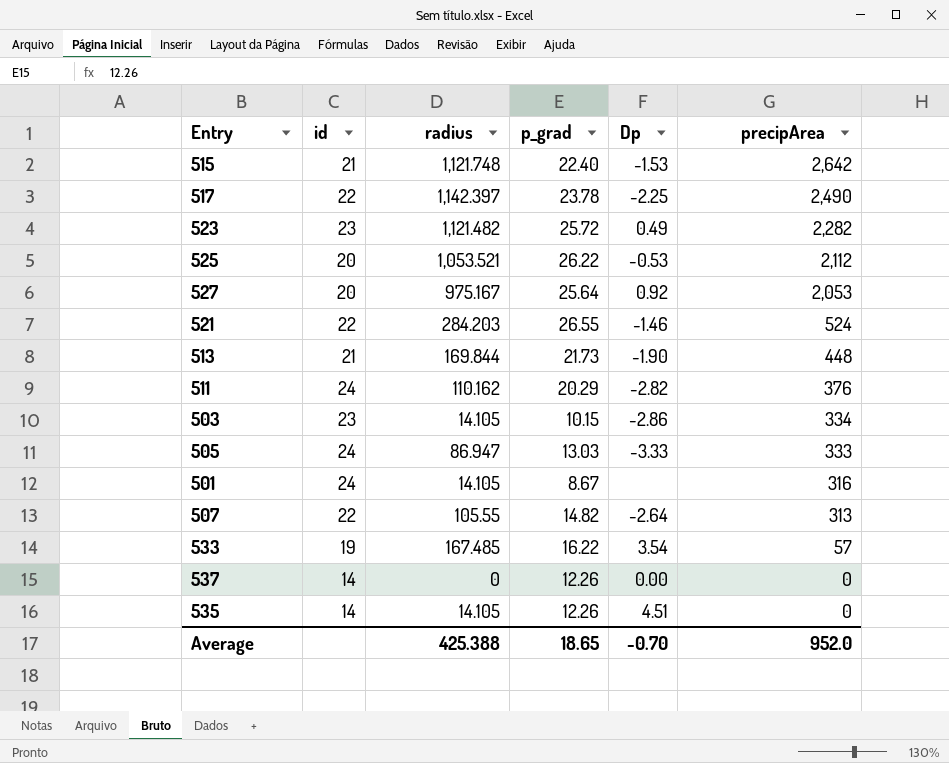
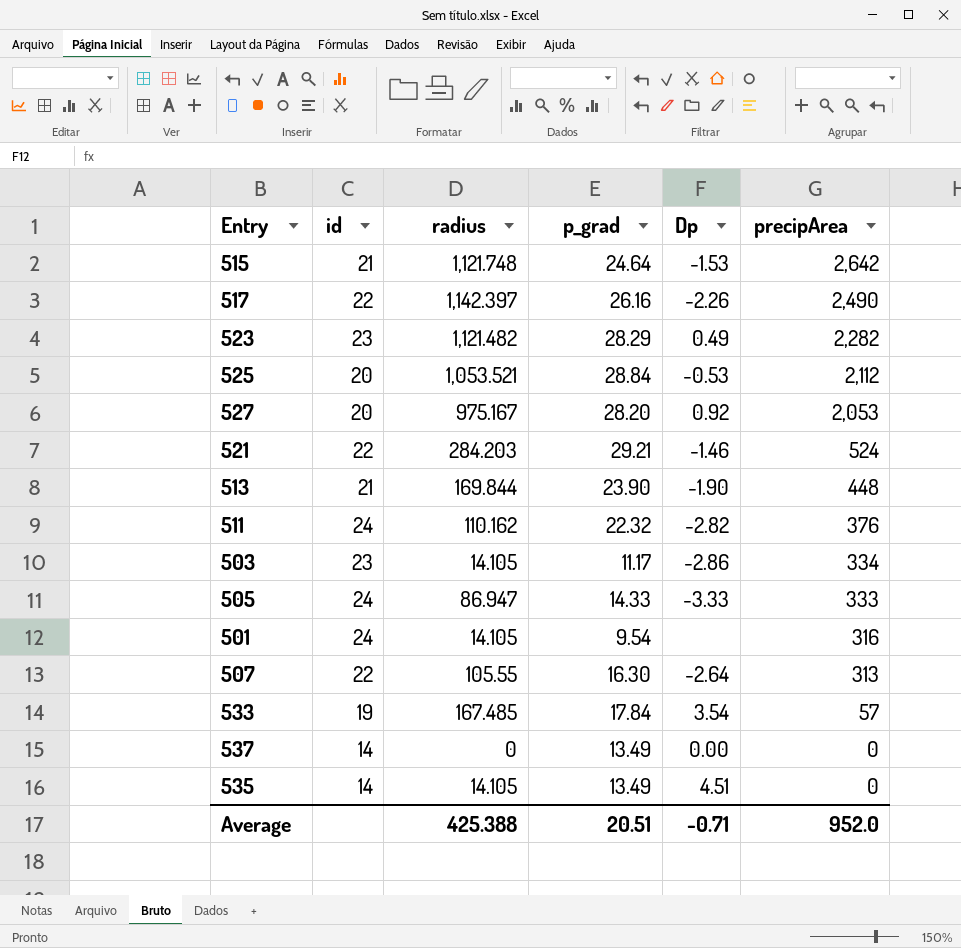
515 | p_grad: 22.40 -> 24.64
517 | p_grad: 23.78 -> 26.16
517 | Dp: -2.25 -> -2.26
523 | p_grad: 25.72 -> 28.29
525 | p_grad: 26.22 -> 28.84
527 | p_grad: 25.64 -> 28.20
521 | p_grad: 26.55 -> 29.21
513 | p_grad: 21.73 -> 23.90
511 | p_grad: 20.29 -> 22.32
503 | p_grad: 10.15 -> 11.17
505 | p_grad: 13.03 -> 14.33
501 | p_grad: 8.67 -> 9.54
507 | p_grad: 14.82 -> 16.30
533 | p_grad: 16.22 -> 17.84
537 | p_grad: 12.26 -> 13.49
535 | p_grad: 12.26 -> 13.49
Average | p_grad: 18.65 -> 20.51
Average | Dp: -0.70 -> -0.71

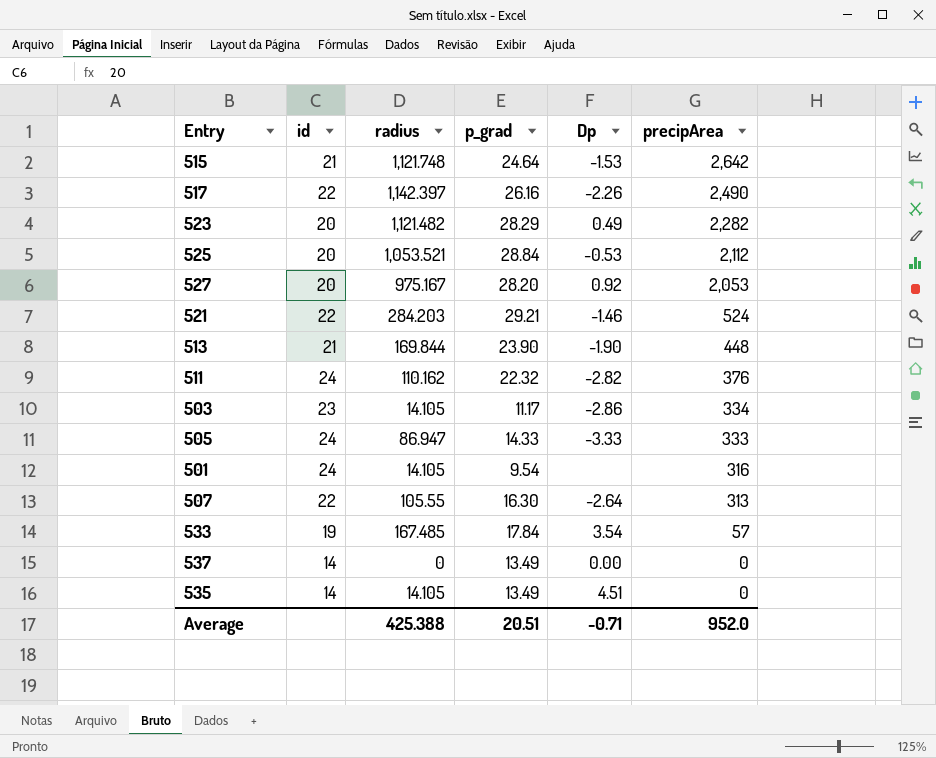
523 | id: 23 -> 20

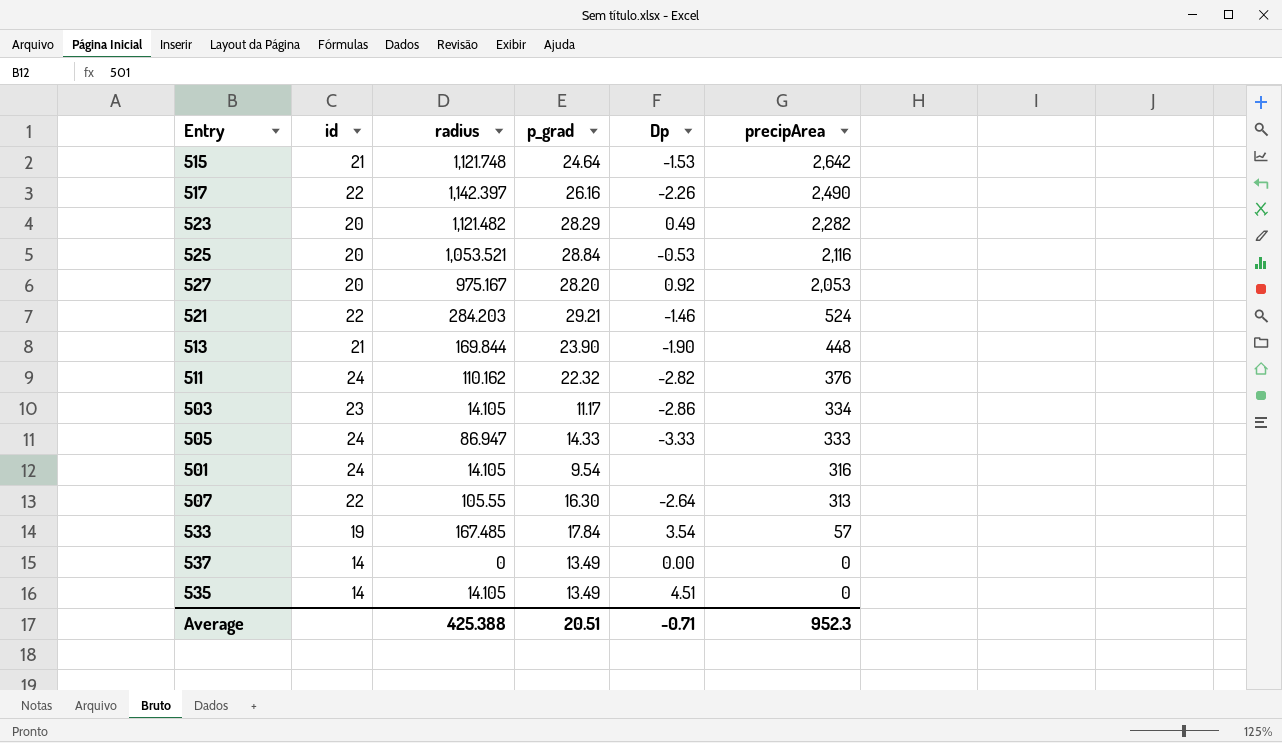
525 | precipArea: 2,112 -> 2,116
Average | precipArea: 952.0 -> 952.3

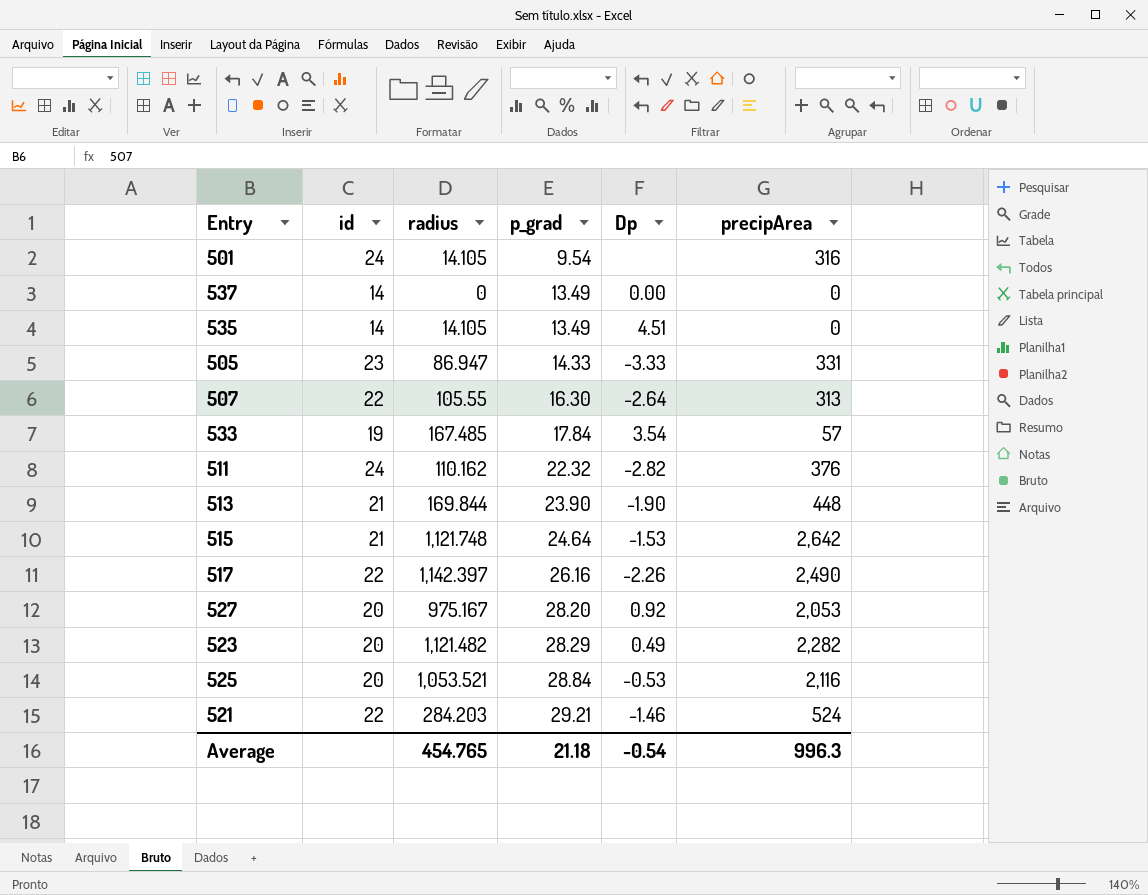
row order: precipArea descending -> p_grad ascending
row 503: 23 | 14.105 | 11.17 | -2.86 | 334 -> none
505 | id: 24 -> 23
505 | precipArea: 333 -> 331
Average | radius: 425.388 -> 454.765
Average | p_grad: 20.51 -> 21.18
Average | Dp: -0.71 -> -0.54
Average | precipArea: 952.3 -> 996.3

